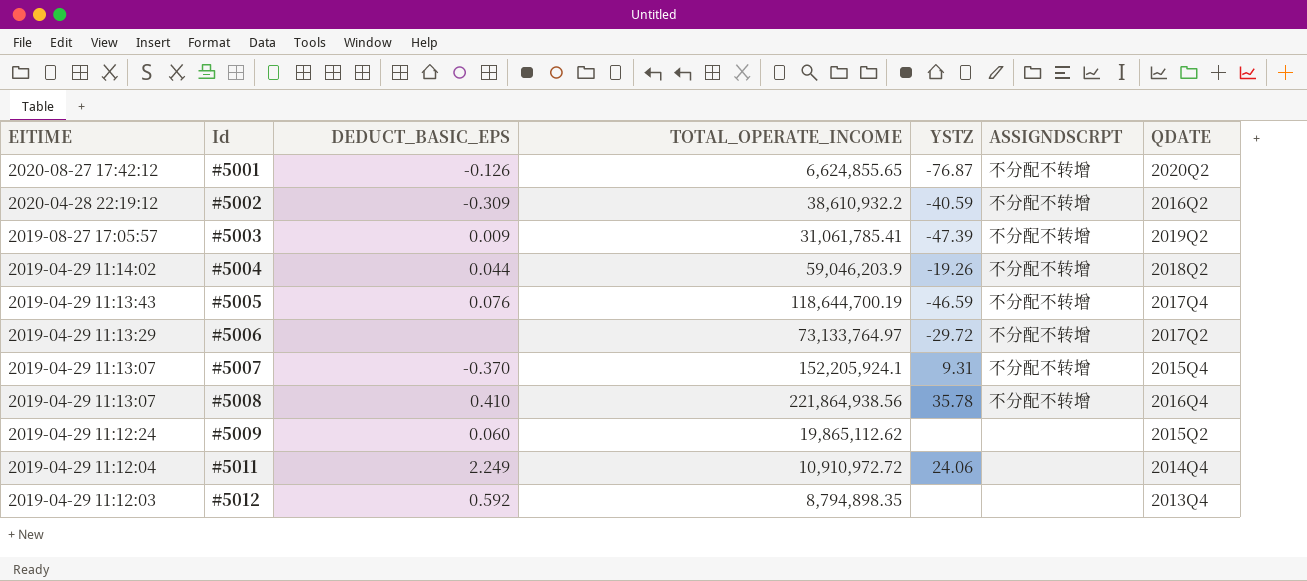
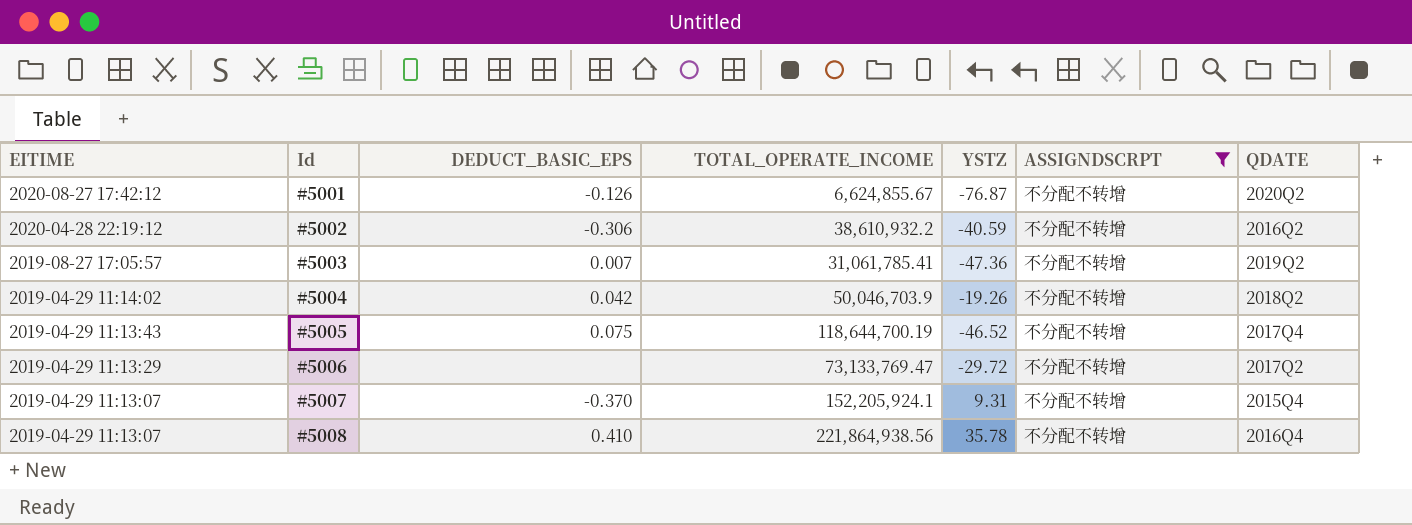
filter: none -> ASSIGNDSCRPT = 不分配不转增
#5001 | TOTAL_OPERATE_INCOME: 6,624,855.65 -> 6,624,855.67
#5002 | DEDUCT_BASIC_EPS: -0.309 -> -0.306
#5003 | DEDUCT_BASIC_EPS: 0.009 -> 0.007
#5003 | YSTZ: -47.39 -> -47.36
#5004 | DEDUCT_BASIC_EPS: 0.044 -> 0.042
#5004 | TOTAL_OPERATE_INCOME: 59,046,203.9 -> 50,046,703.9
#5005 | DEDUCT_BASIC_EPS: 0.076 -> 0.075
#5005 | YSTZ: -46.59 -> -46.52
#5006 | TOTAL_OPERATE_INCOME: 73,133,764.97 -> 73,133,769.47

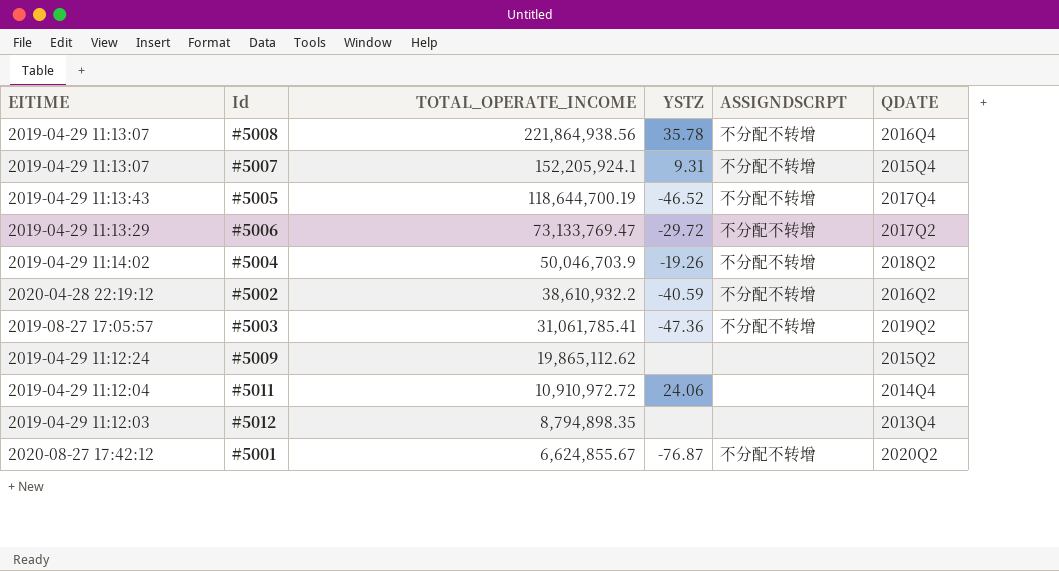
filter: ASSIGNDSCRPT = 不分配不转增 -> none
row order: EITIME descending -> TOTAL_OPERATE_INCOME descending
column DEDUCT_BASIC_EPS | position: 3 -> none

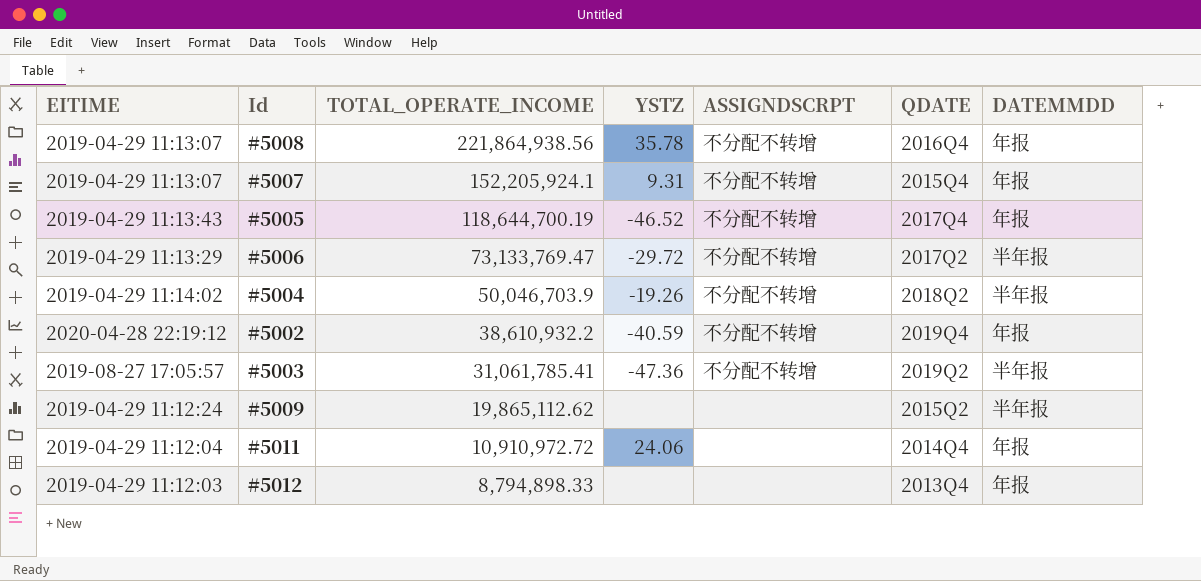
column DATEMMDD | position: none -> 7
row #5001: 2020-08-27 17:42:12 | 6,624,855.67 | -76.87 | 不分配不转增 | 2020Q2 -> none
#5002 | QDATE: 2016Q2 -> 2019Q4
#5012 | TOTAL_OPERATE_INCOME: 8,794,898.35 -> 8,794,898.33

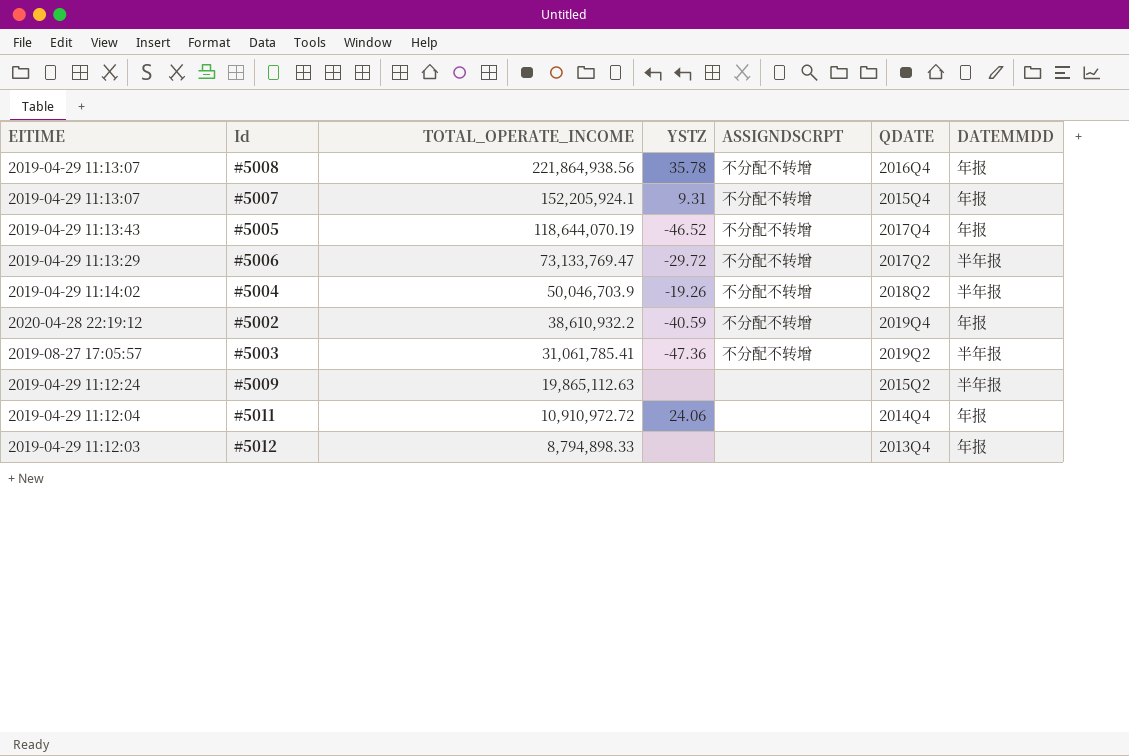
#5005 | TOTAL_OPERATE_INCOME: 118,644,700.19 -> 118,644,070.19
#5009 | TOTAL_OPERATE_INCOME: 19,865,112.62 -> 19,865,112.63

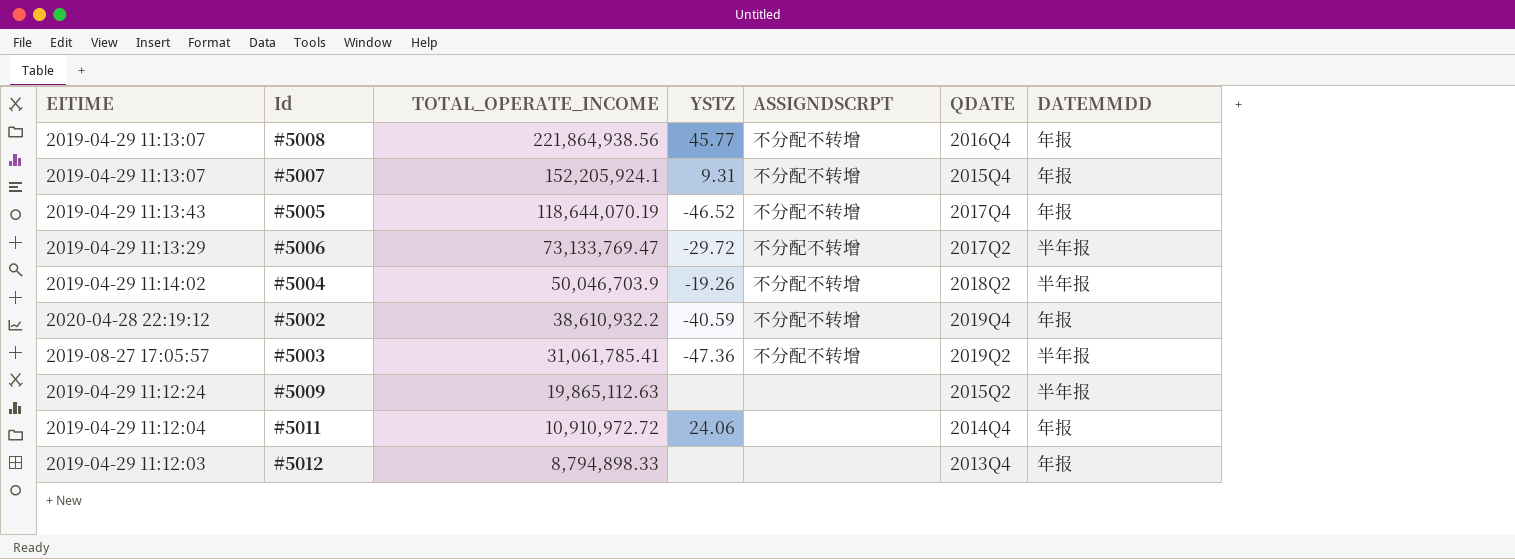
#5008 | YSTZ: 35.78 -> 45.77

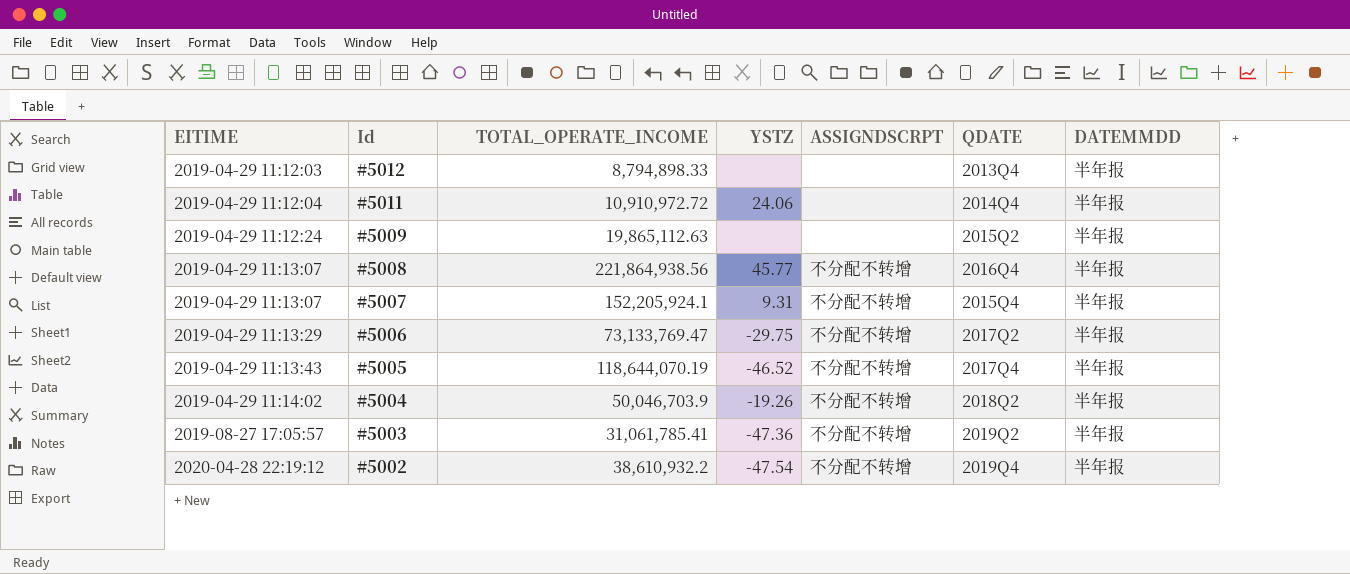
row order: TOTAL_OPERATE_INCOME descending -> EITIME ascending
#5012 | DATEMMDD: 年报 -> 半年报
#5011 | DATEMMDD: 年报 -> 半年报
#5008 | DATEMMDD: 年报 -> 半年报
#5007 | DATEMMDD: 年报 -> 半年报
#5006 | YSTZ: -29.72 -> -29.75
#5005 | DATEMMDD: 年报 -> 半年报
#5002 | YSTZ: -40.59 -> -47.54
#5002 | DATEMMDD: 年报 -> 半年报

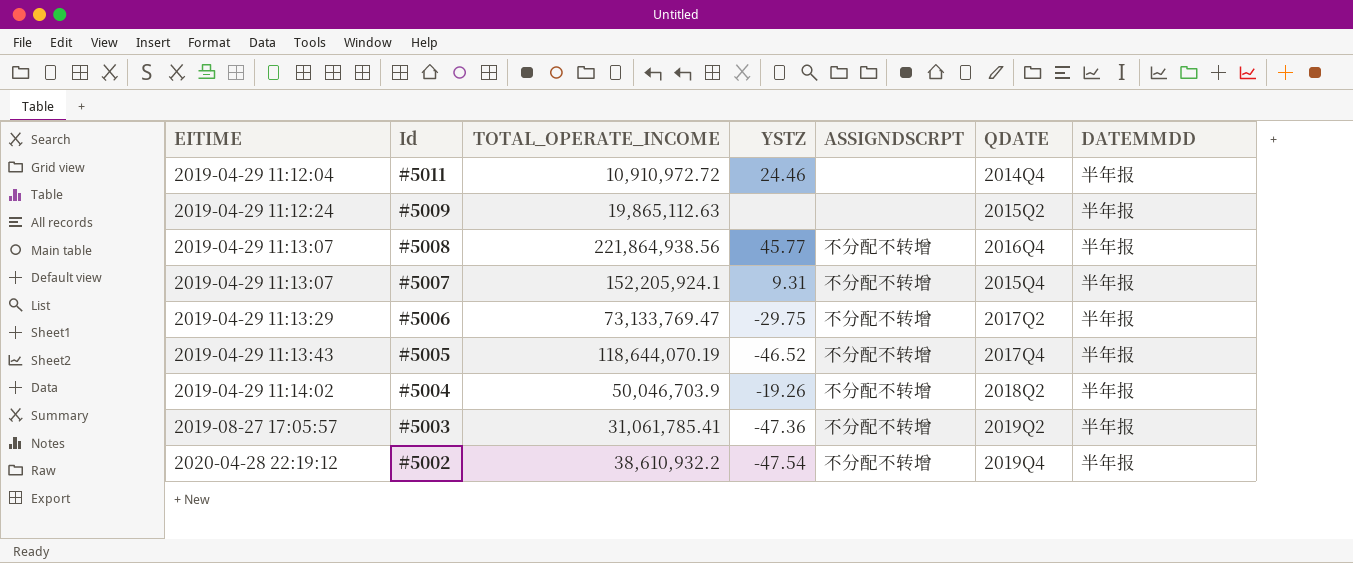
row #5012: 2019-04-29 11:12:03 | 8,794,898.33 | none | none | 2013Q4 | 半年报 -> none
#5011 | YSTZ: 24.06 -> 24.46

